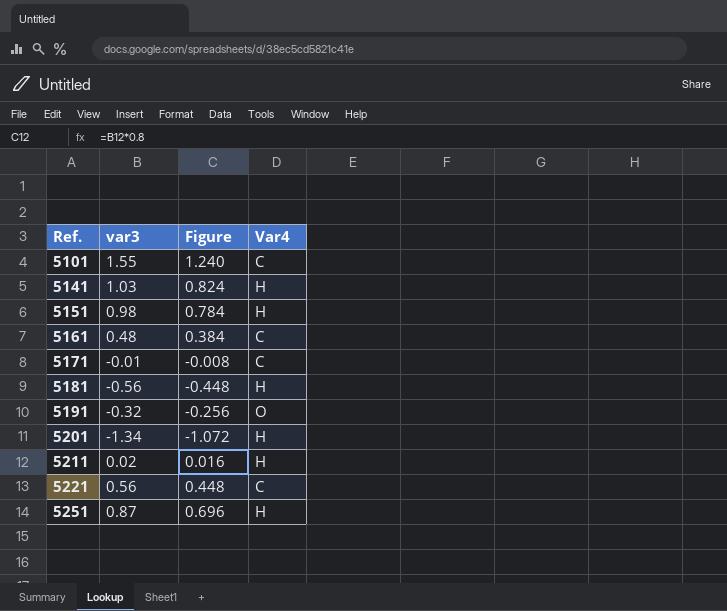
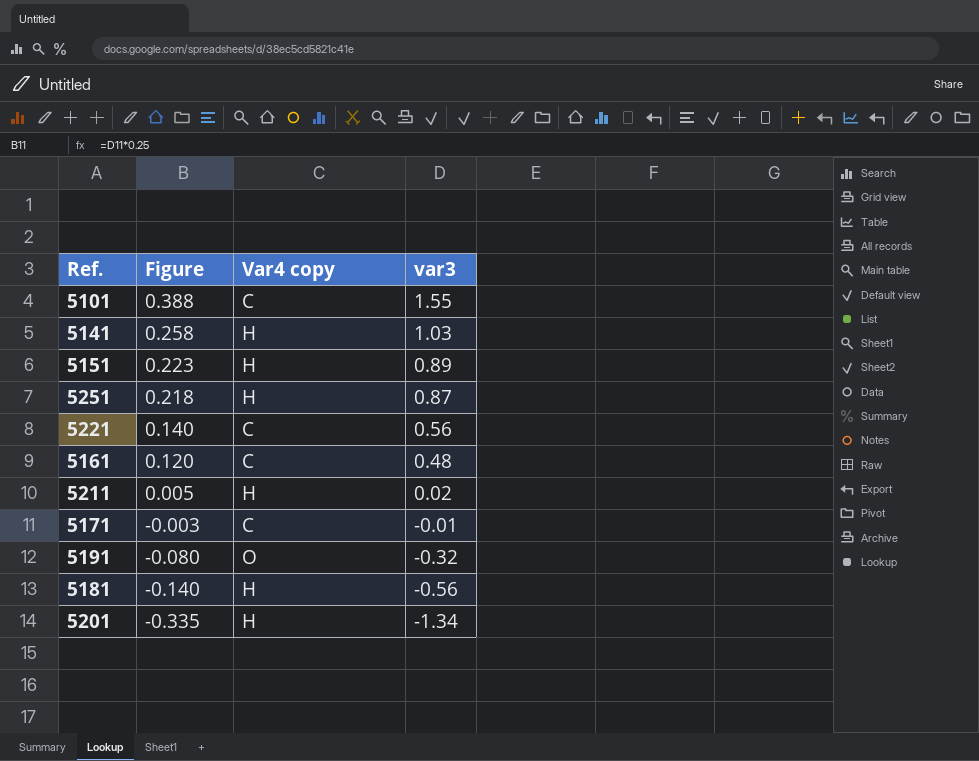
row order: Ref. ascending -> Figure descending
column Figure | formula: [var3] * 0.8 -> [var3] * 0.25
column name: Var4 -> Var4 copy
column var3 | position: 2 -> 4
5151 | var3: 0.98 -> 0.89

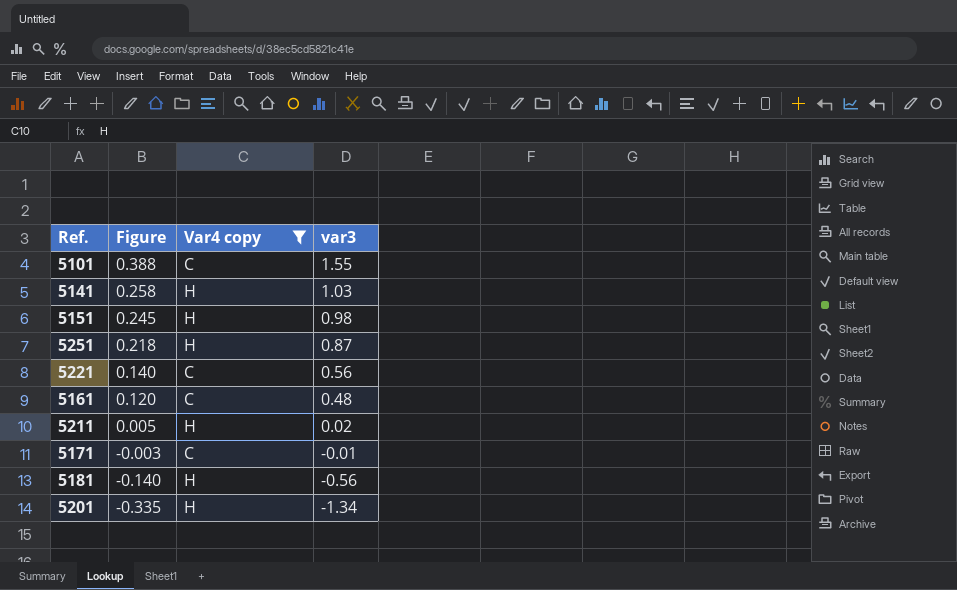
filter: none -> Var4 copy != O
5151 | Figure: 0.223 -> 0.245
5151 | var3: 0.89 -> 0.98

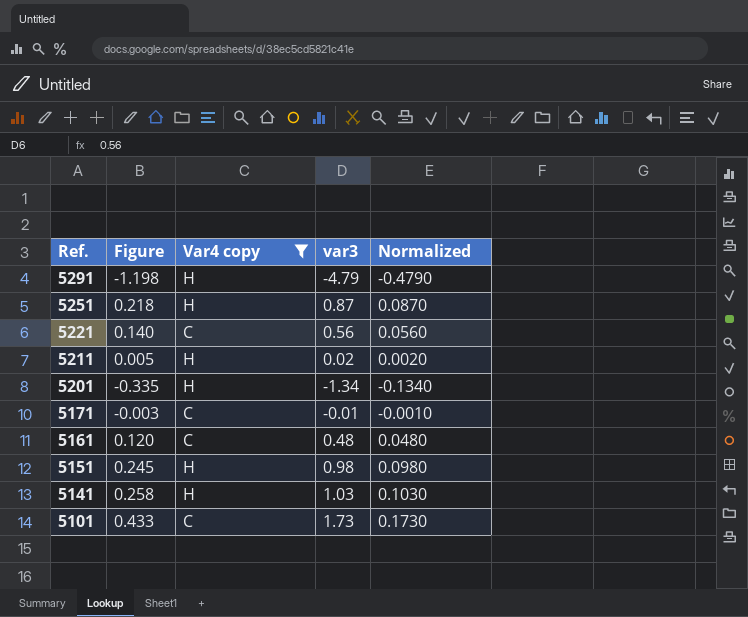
row order: Figure descending -> Ref. descending
column Normalized | formula: none -> [var3] * 0.1
row 5181: -0.140 | H | -0.56 -> none
row 5291: none -> -1.198 | H | -4.79 | -0.4790
5101 | Figure: 0.388 -> 0.433
5101 | var3: 1.55 -> 1.73

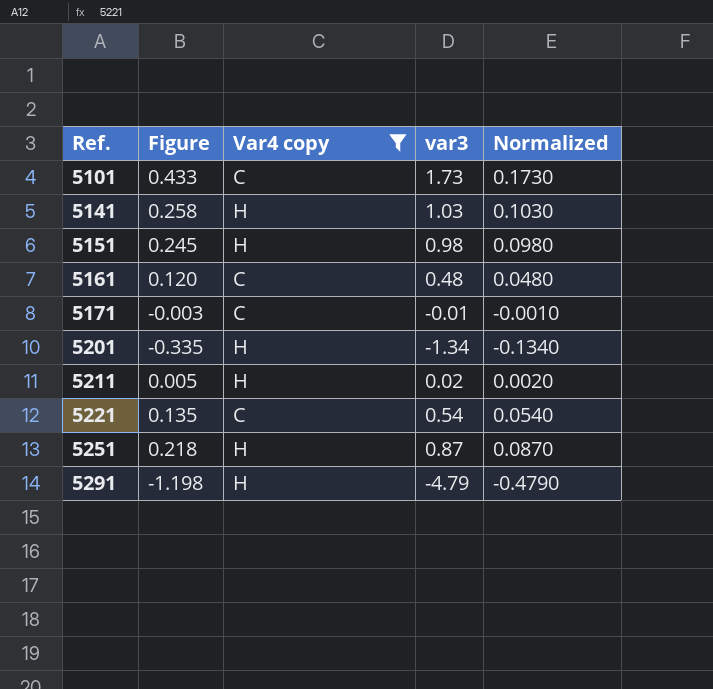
row order: Ref. descending -> Ref. ascending
5221 | Figure: 0.140 -> 0.135
5221 | var3: 0.56 -> 0.54
5221 | Normalized: 0.0560 -> 0.0540

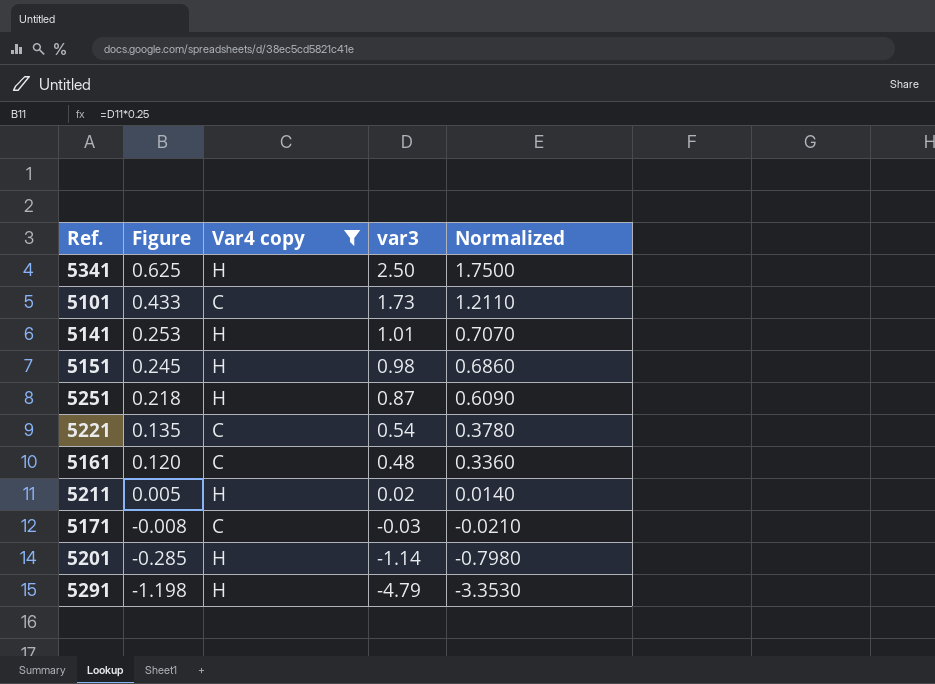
row order: Ref. ascending -> Figure descending
column Normalized | formula: [var3] * 0.1 -> [var3] * 0.7
row 5341: none -> 0.625 | H | 2.50 | 1.7500
5141 | Figure: 0.258 -> 0.253
5141 | var3: 1.03 -> 1.01
5171 | Figure: -0.003 -> -0.008
5171 | var3: -0.01 -> -0.03
5201 | Figure: -0.335 -> -0.285
5201 | var3: -1.34 -> -1.14

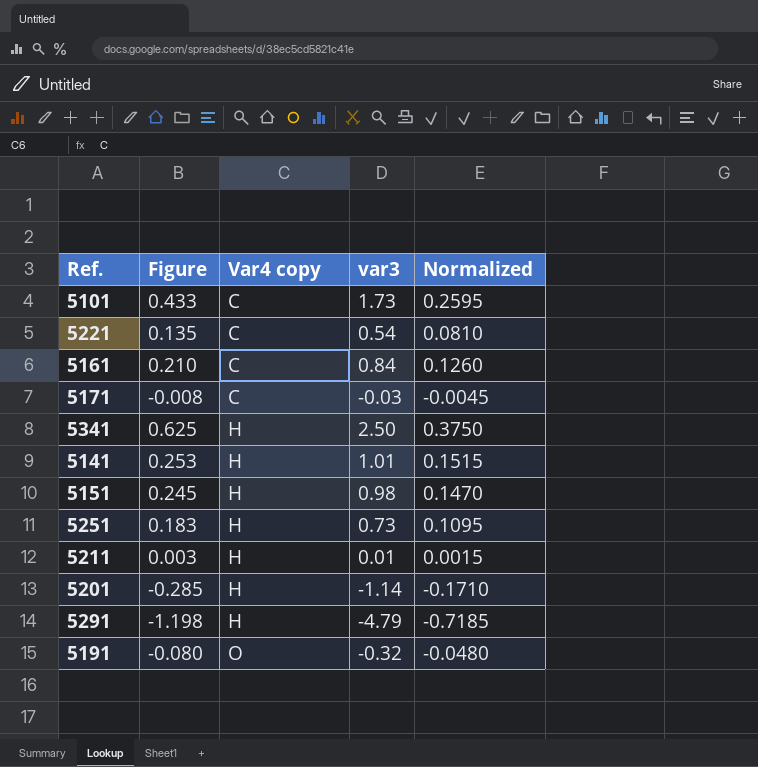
filter: Var4 copy != O -> none
row order: Figure descending -> Var4 copy ascending
column Normalized | formula: [var3] * 0.7 -> [var3] * 0.15
5161 | Figure: 0.120 -> 0.210
5161 | var3: 0.48 -> 0.84
5251 | Figure: 0.218 -> 0.183
5251 | var3: 0.87 -> 0.73
5211 | Figure: 0.005 -> 0.003
5211 | var3: 0.02 -> 0.01

